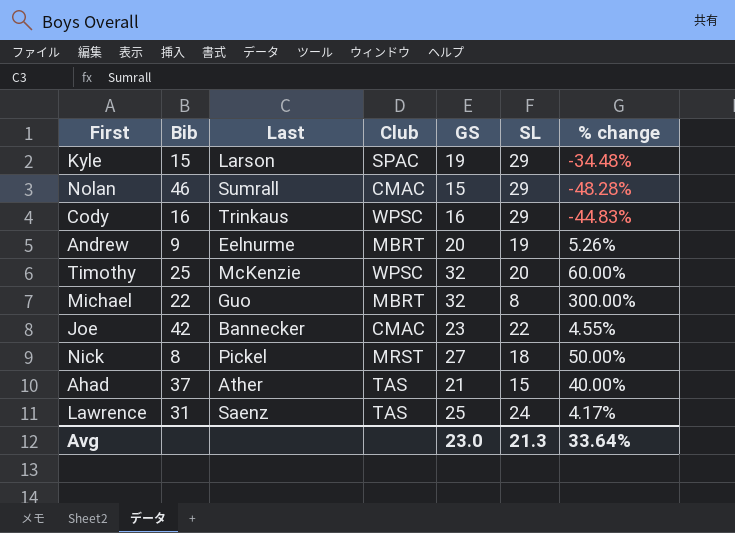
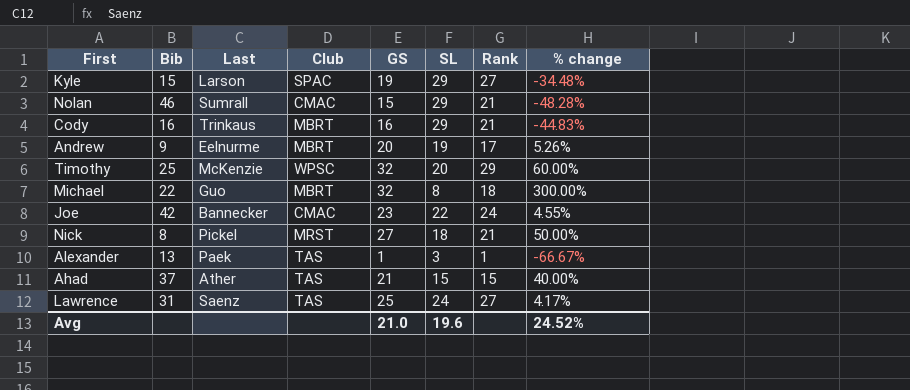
column Rank | position: none -> 7
Cody | Club: WPSC -> MBRT
row Alexander: none -> 13 | Paek | TAS | 1 | 3 | 1 | -66.67%
Avg | GS: 23.0 -> 21.0
Avg | SL: 21.3 -> 19.6
Avg | % change: 33.64% -> 24.52%

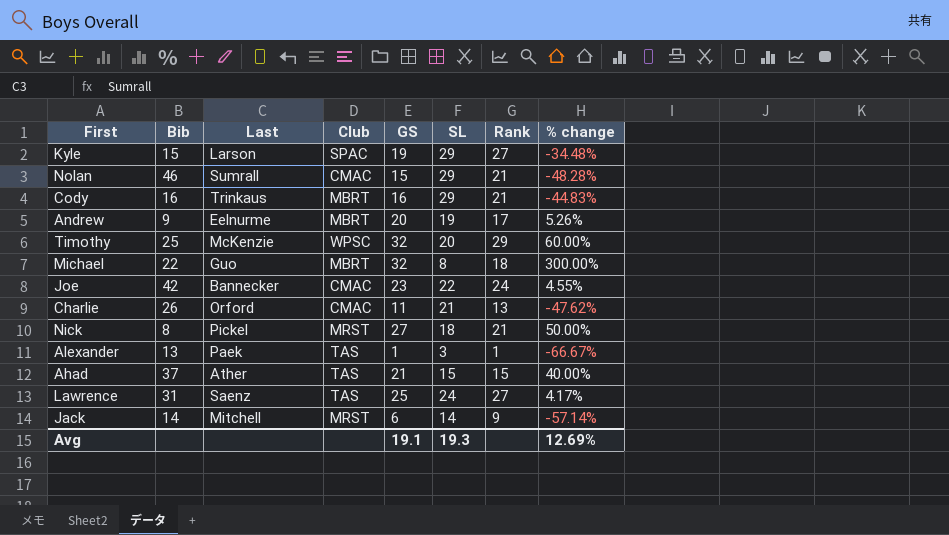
row Charlie: none -> 26 | Orford | CMAC | 11 | 21 | 13 | -47.62%
row Jack: none -> 14 | Mitchell | MRST | 6 | 14 | 9 | -57.14%
Avg | GS: 21.0 -> 19.1
Avg | SL: 19.6 -> 19.3
Avg | % change: 24.52% -> 12.69%

